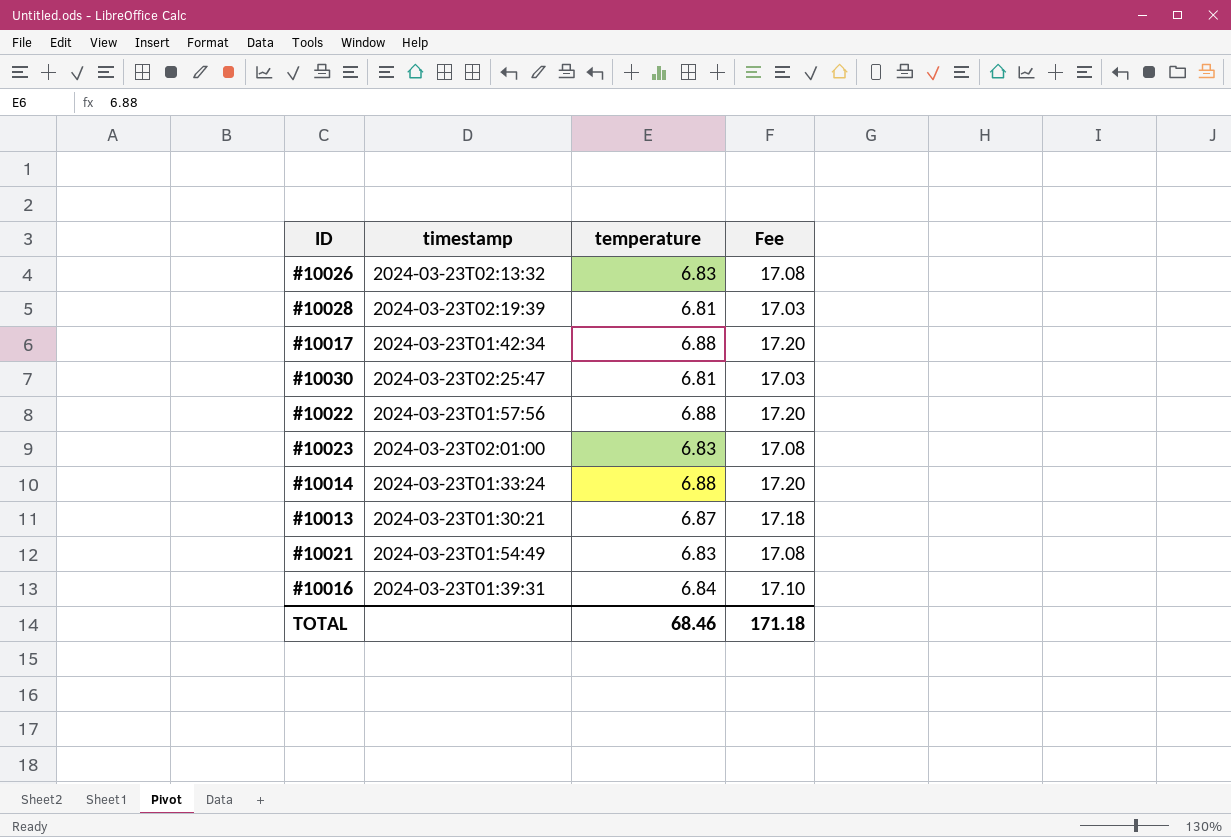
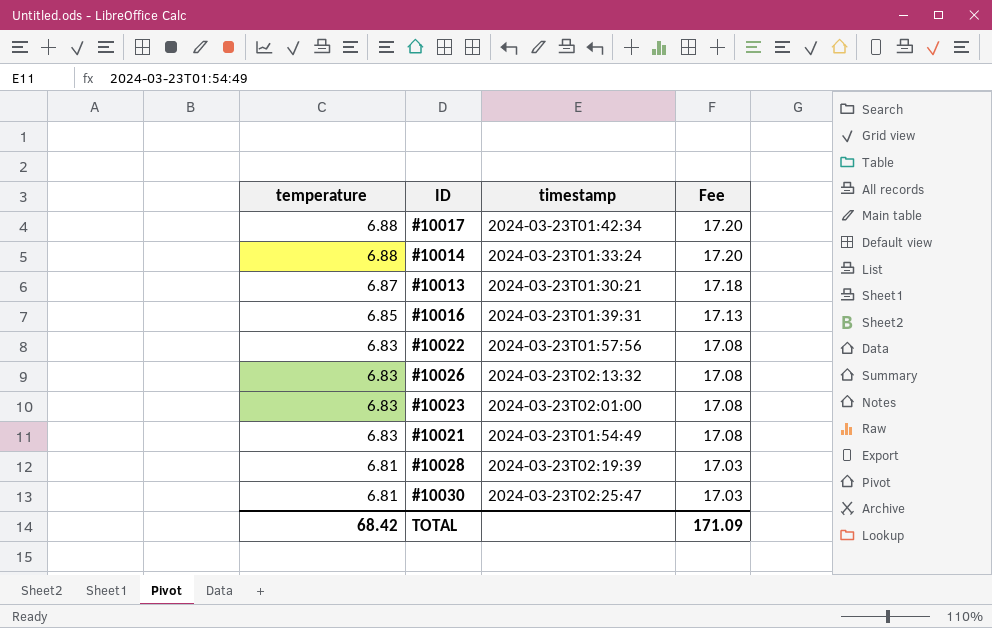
row order: none -> temperature descending
column temperature | position: 3 -> 1
#10016 | temperature: 6.84 -> 6.85
#10016 | Fee: 17.10 -> 17.13
#10022 | temperature: 6.88 -> 6.83
#10022 | Fee: 17.20 -> 17.08
TOTAL | temperature: 68.46 -> 68.42
TOTAL | Fee: 171.18 -> 171.09

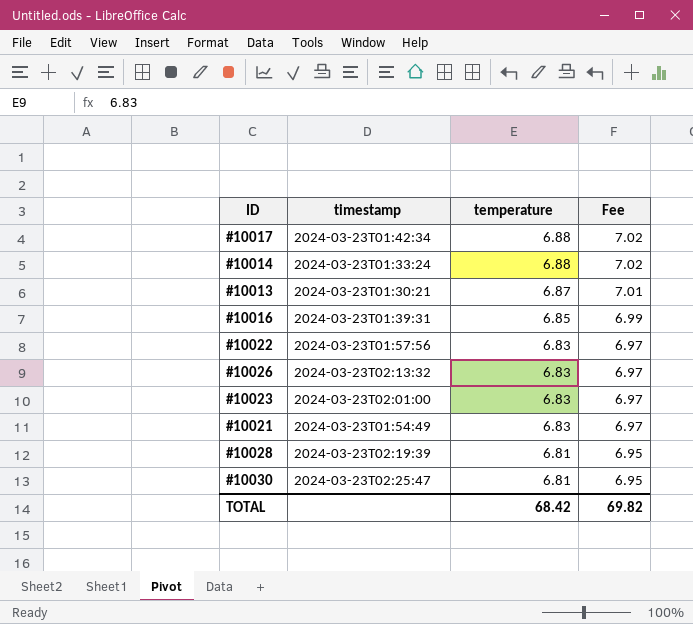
column temperature | position: 1 -> 3
column Fee | formula: [temperature] * 2.5 -> [temperature] * 1.02
TOTAL | Fee: 171.09 -> 69.82

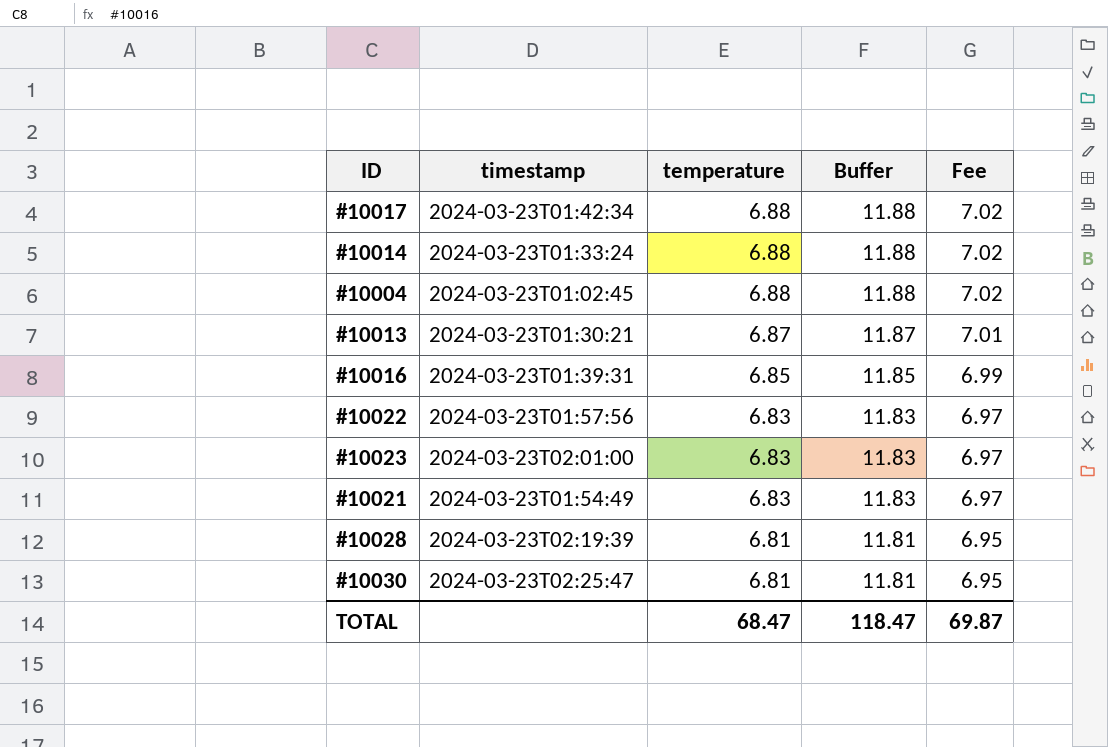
column Buffer | formula: none -> [temperature] + 5
row #10026: 2024-03-23T02:13:32 | 6.83 | 6.97 -> none
row #10004: none -> 2024-03-23T01:02:45 | 6.88 | 11.88 | 7.02
TOTAL | temperature: 68.42 -> 68.47
TOTAL | Fee: 69.82 -> 69.87

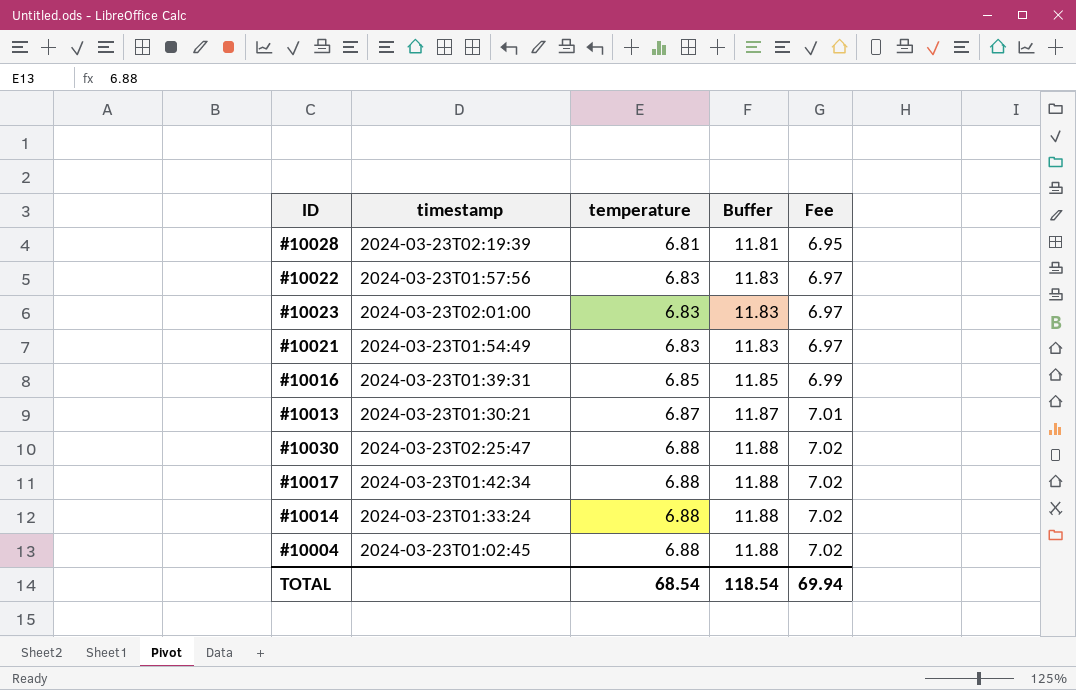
row order: temperature descending -> temperature ascending
#10030 | temperature: 6.81 -> 6.88
#10030 | Buffer: 11.81 -> 11.88
#10030 | Fee: 6.95 -> 7.02
TOTAL | temperature: 68.47 -> 68.54
TOTAL | Buffer: 118.47 -> 118.54
TOTAL | Fee: 69.87 -> 69.94

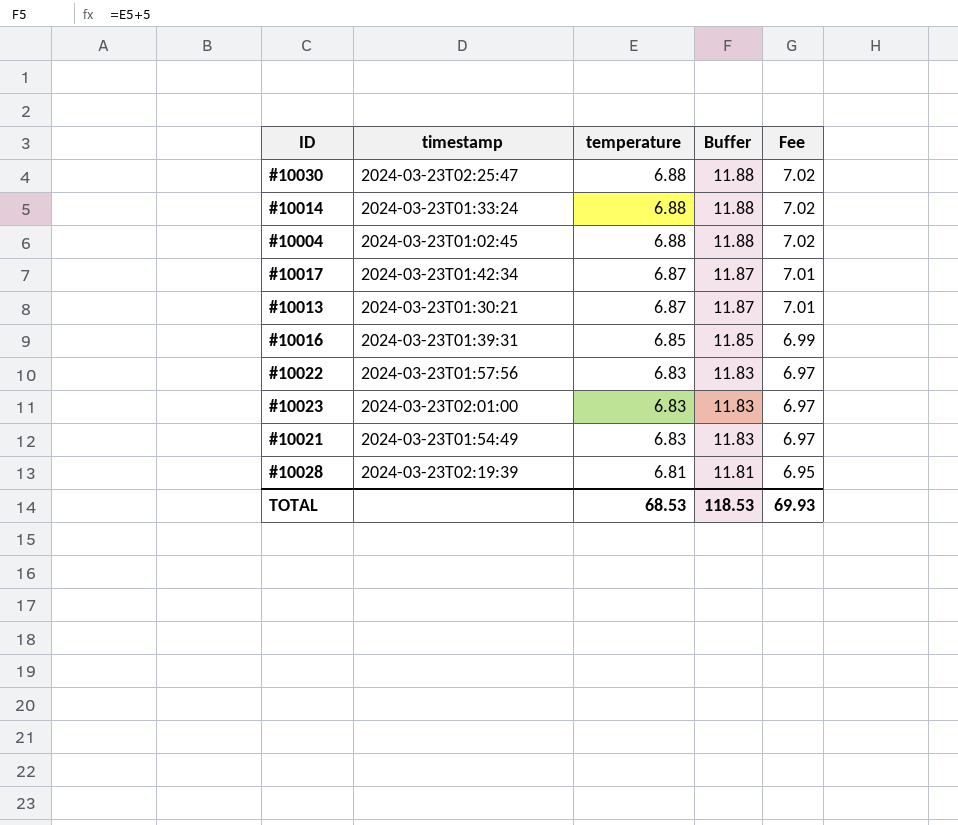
row order: temperature ascending -> temperature descending
#10017 | temperature: 6.88 -> 6.87
#10017 | Buffer: 11.88 -> 11.87
#10017 | Fee: 7.02 -> 7.01
TOTAL | temperature: 68.54 -> 68.53
TOTAL | Buffer: 118.54 -> 118.53
TOTAL | Fee: 69.94 -> 69.93

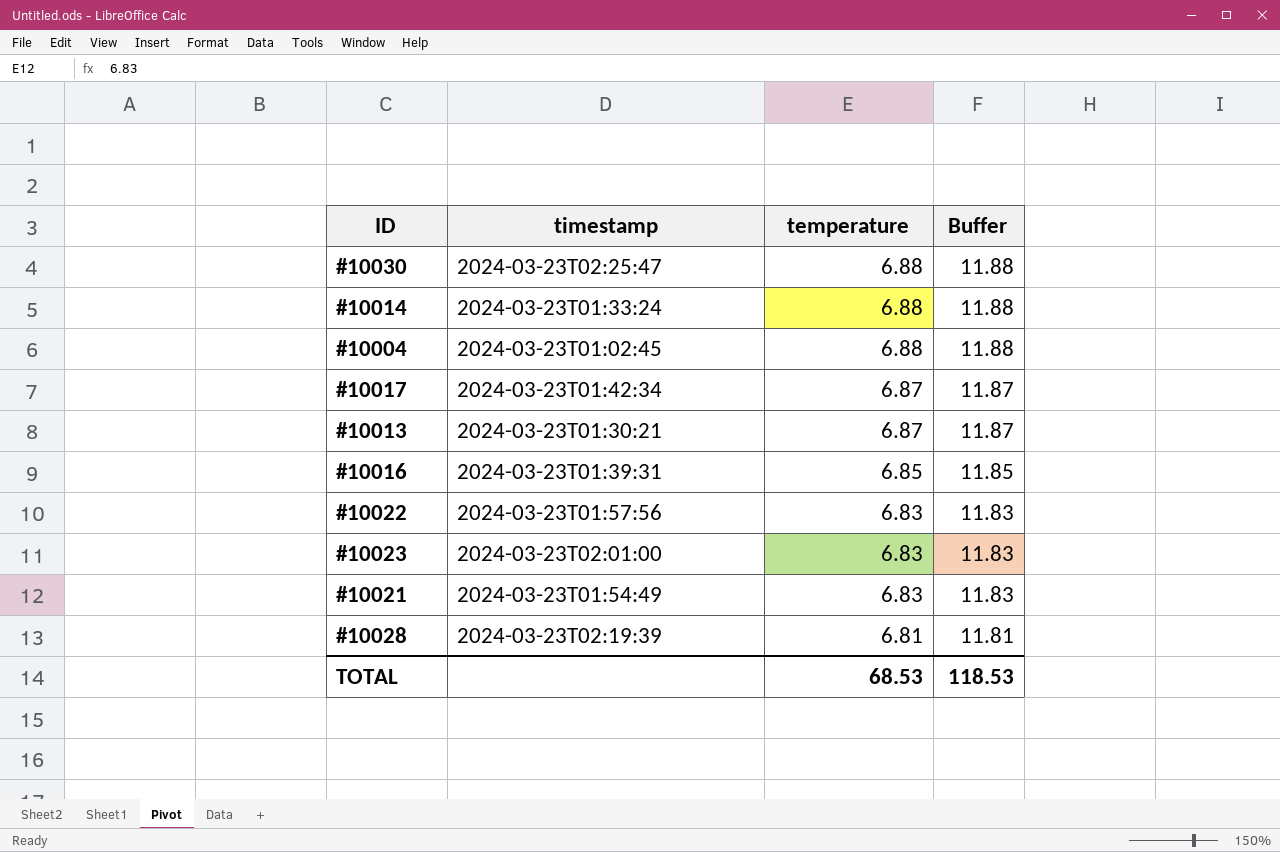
column Fee | formula: [temperature] * 1.02 -> none

